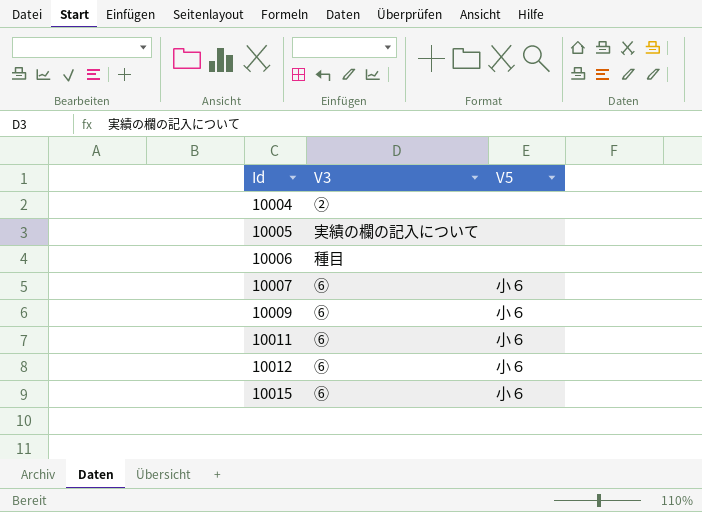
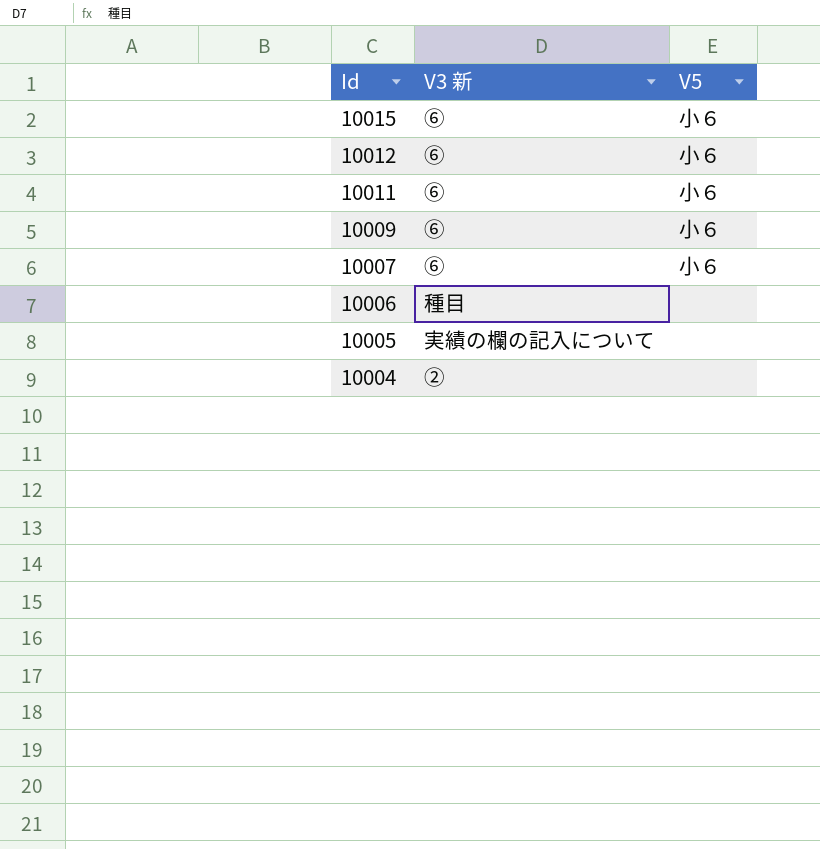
row order: Id ascending -> Id descending
column name: V3 -> V3 新

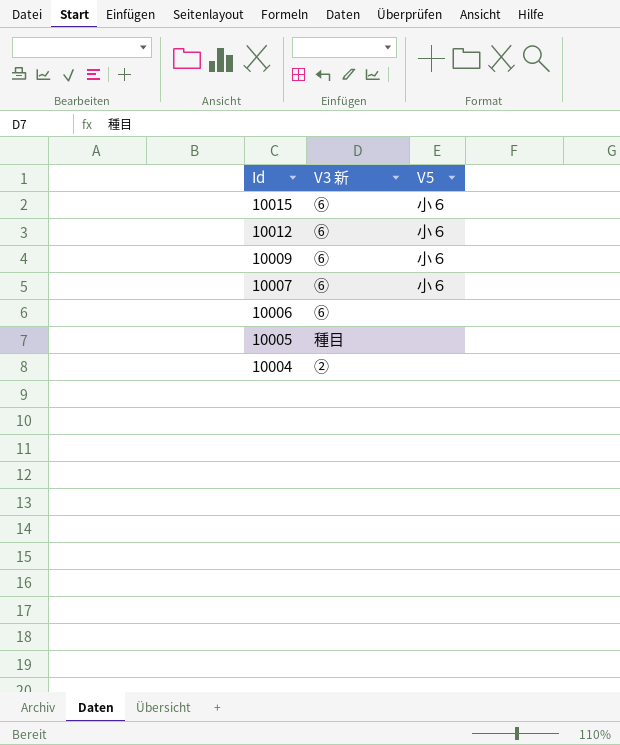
row 10011: ⑥ | 小６ -> none
10006 | V3 新: 種目 -> ⑥
10005 | V3 新: 実績の欄の記入について -> 種目

